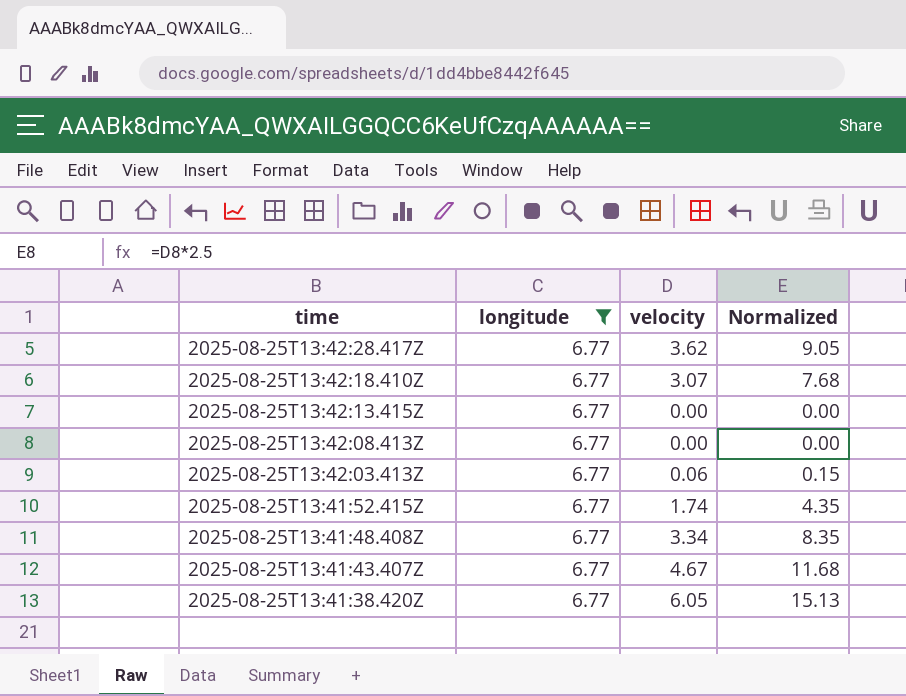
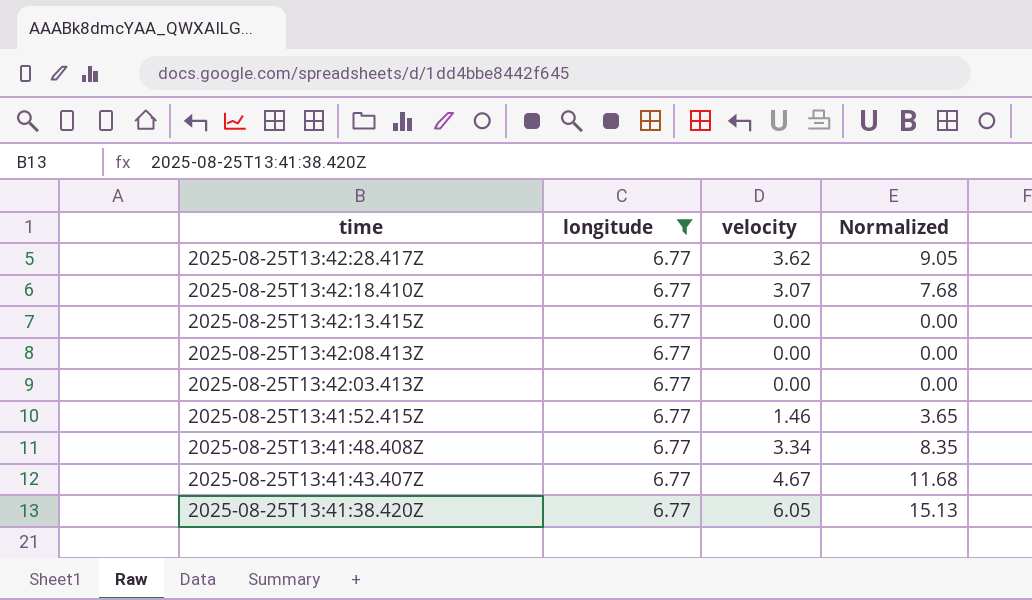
2025-08-25T13:42:03.413Z | velocity: 0.06 -> 0.00
2025-08-25T13:42:03.413Z | Normalized: 0.15 -> 0.00
2025-08-25T13:41:52.415Z | velocity: 1.74 -> 1.46
2025-08-25T13:41:52.415Z | Normalized: 4.35 -> 3.65

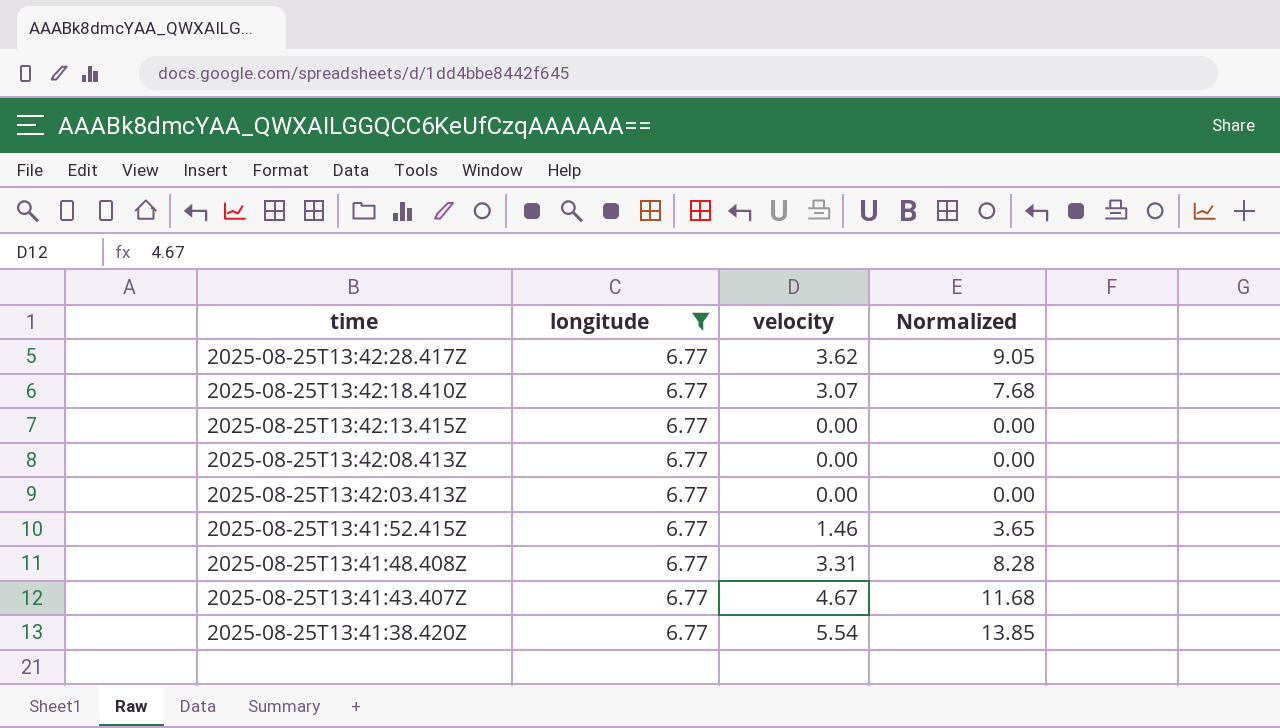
2025-08-25T13:41:48.408Z | velocity: 3.34 -> 3.31
2025-08-25T13:41:48.408Z | Normalized: 8.35 -> 8.28
2025-08-25T13:41:38.420Z | velocity: 6.05 -> 5.54
2025-08-25T13:41:38.420Z | Normalized: 15.13 -> 13.85

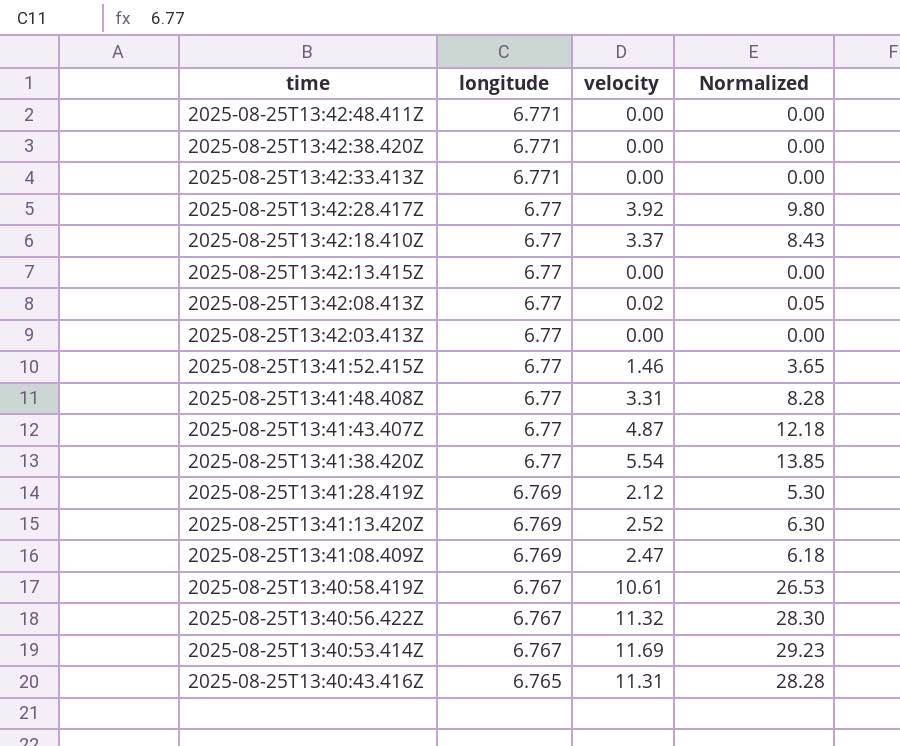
filter: longitude = 6.77 -> none
2025-08-25T13:42:28.417Z | velocity: 3.62 -> 3.92
2025-08-25T13:42:28.417Z | Normalized: 9.05 -> 9.80
2025-08-25T13:42:18.410Z | velocity: 3.07 -> 3.37
2025-08-25T13:42:18.410Z | Normalized: 7.68 -> 8.43
2025-08-25T13:42:08.413Z | velocity: 0.00 -> 0.02
2025-08-25T13:42:08.413Z | Normalized: 0.00 -> 0.05
2025-08-25T13:41:43.407Z | velocity: 4.67 -> 4.87
2025-08-25T13:41:43.407Z | Normalized: 11.68 -> 12.18

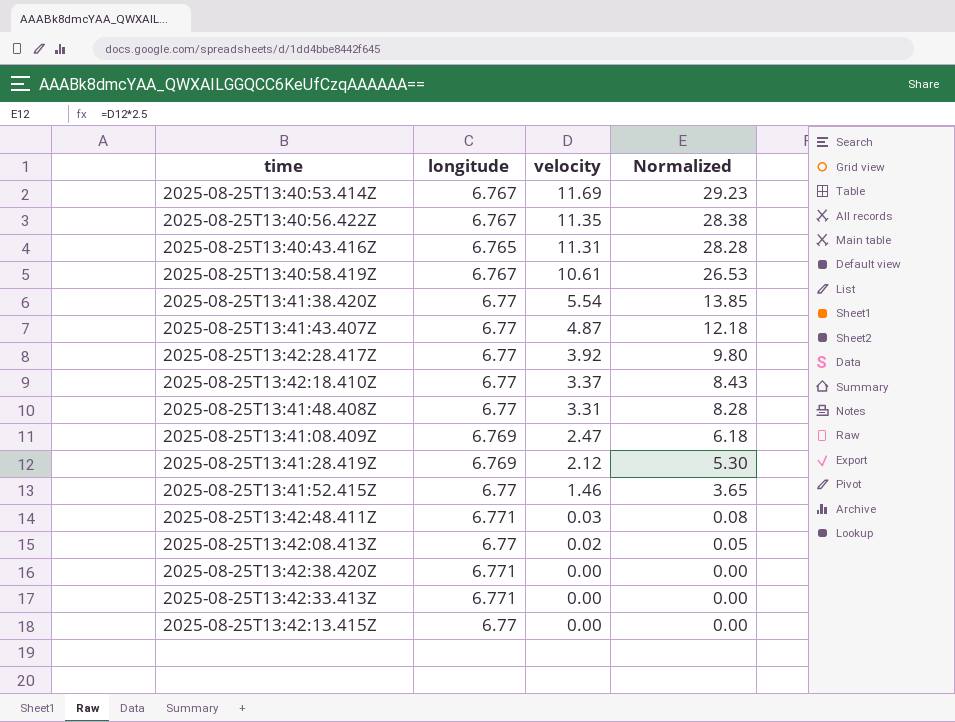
row order: time descending -> velocity descending
row 2025-08-25T13:42:03.413Z: 6.77 | 0.00 | 0.00 -> none
row 2025-08-25T13:41:13.420Z: 6.769 | 2.52 | 6.30 -> none
2025-08-25T13:40:56.422Z | velocity: 11.32 -> 11.35
2025-08-25T13:40:56.422Z | Normalized: 28.30 -> 28.38
2025-08-25T13:42:48.411Z | velocity: 0.00 -> 0.03
2025-08-25T13:42:48.411Z | Normalized: 0.00 -> 0.08

